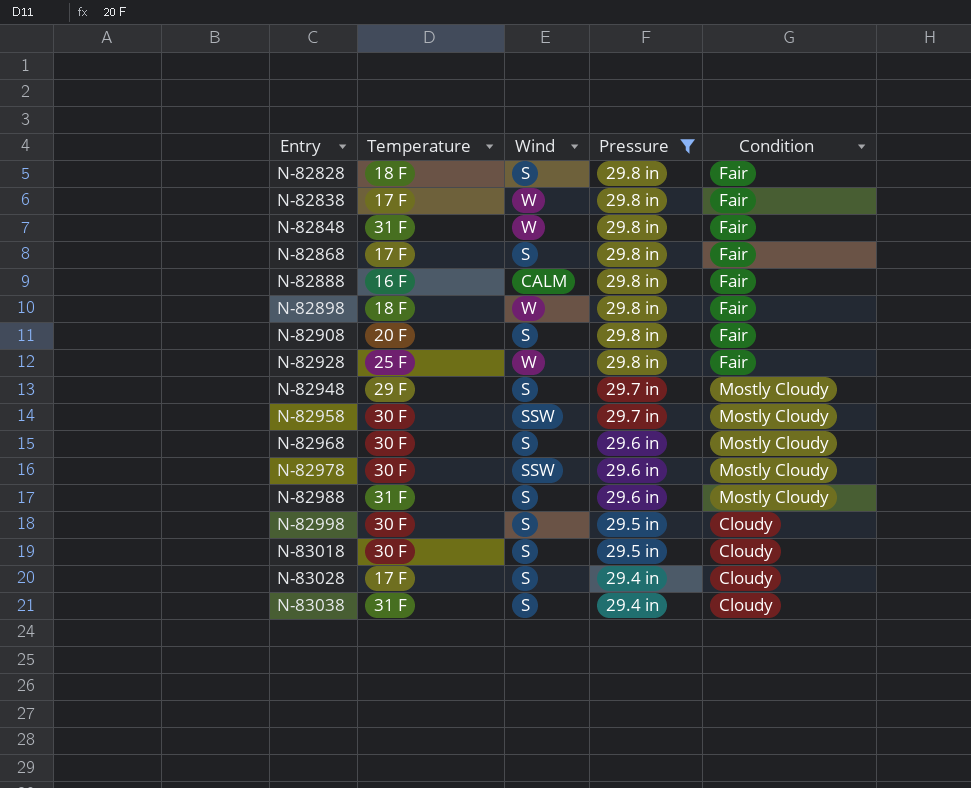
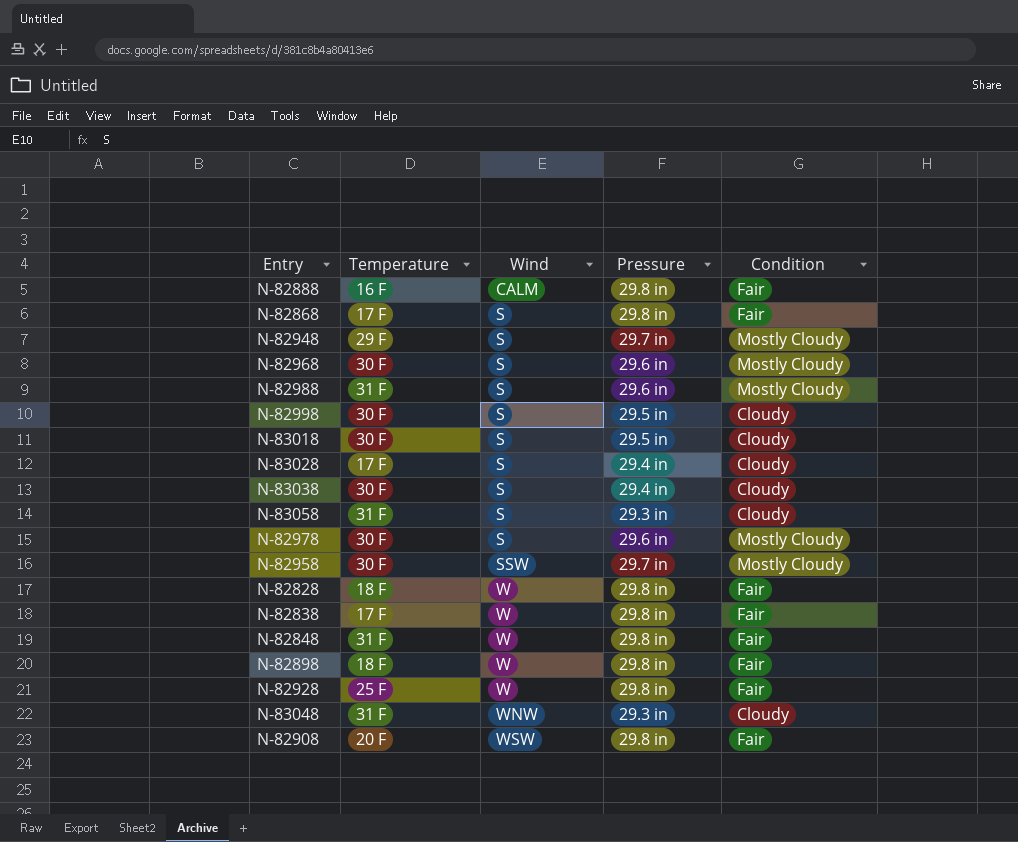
filter: Pressure != 29.3 in -> none
row order: Entry ascending -> Wind ascending
N-83038 | Temperature: 31 F -> 30 F
N-82978 | Wind: SSW -> S
N-82828 | Wind: S -> W
N-82908 | Wind: S -> WSW

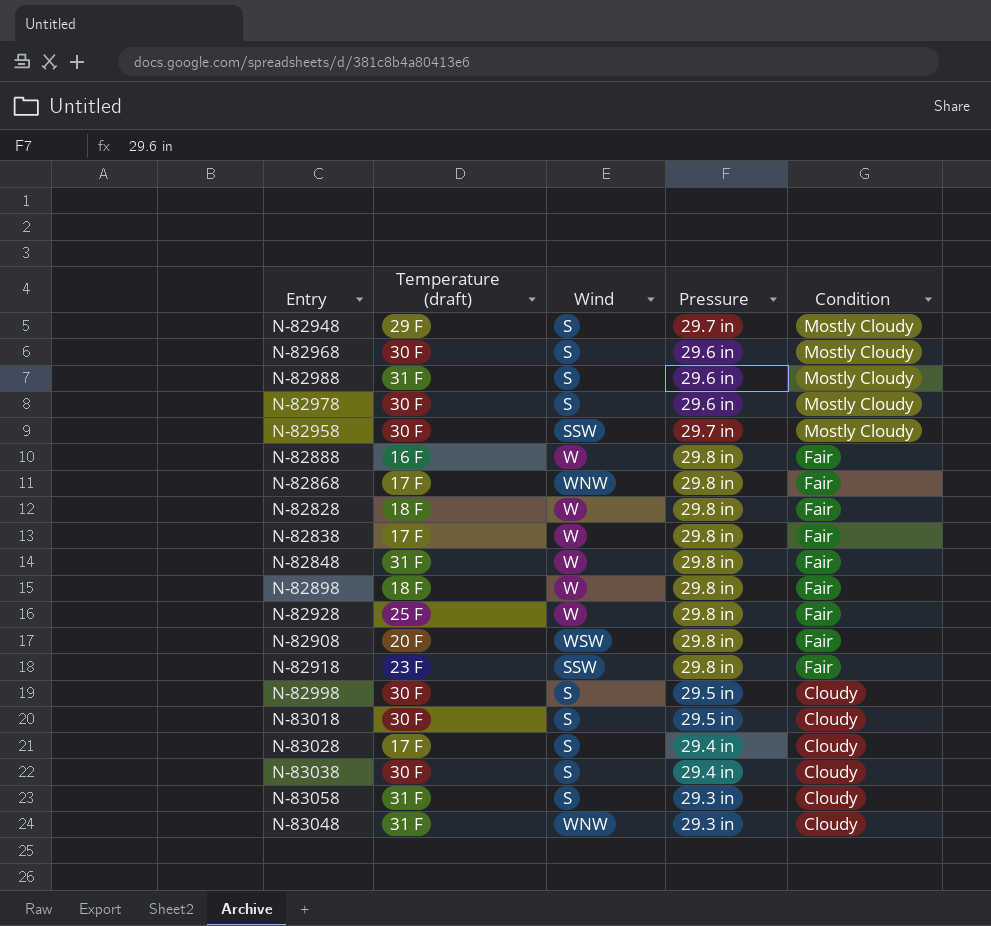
row order: Wind ascending -> Condition descending
column name: Temperature -> Temperature (draft)
N-82888 | Wind: CALM -> W
N-82868 | Wind: S -> WNW
row N-82918: none -> 23 F | SSW | 29.8 in | Fair

